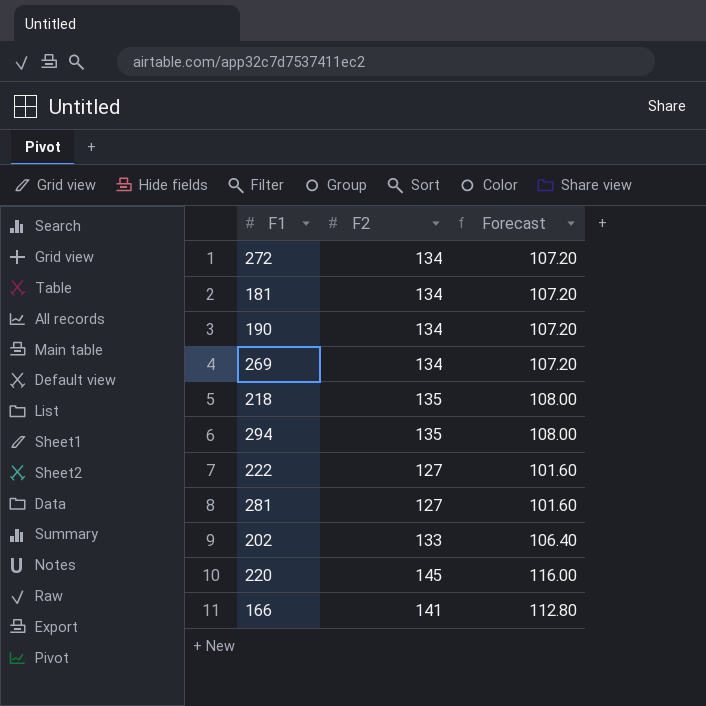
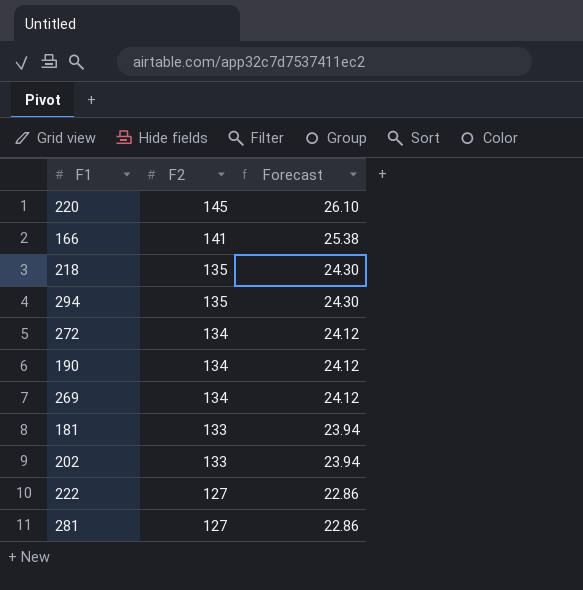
row order: none -> F2 descending
column Forecast | formula: [F2] * 0.8 -> [F2] * 0.18
181 | F2: 134 -> 133

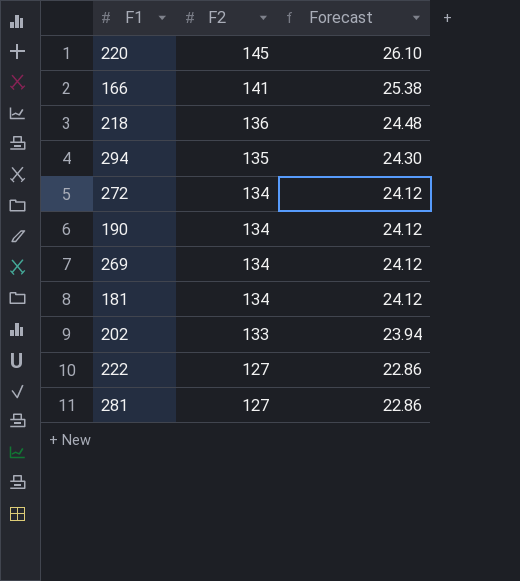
218 | F2: 135 -> 136
218 | Forecast: 24.30 -> 24.48
181 | F2: 133 -> 134
181 | Forecast: 23.94 -> 24.12

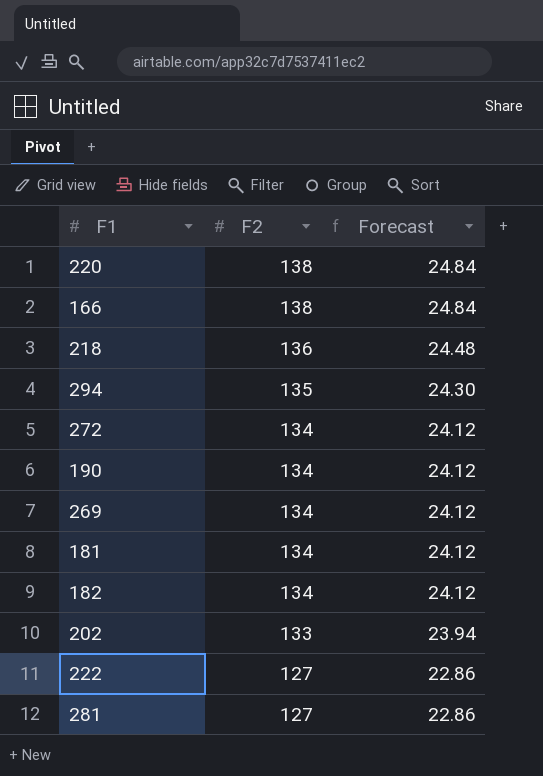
220 | F2: 145 -> 138
220 | Forecast: 26.10 -> 24.84
166 | F2: 141 -> 138
166 | Forecast: 25.38 -> 24.84
row 182: none -> 134 | 24.12

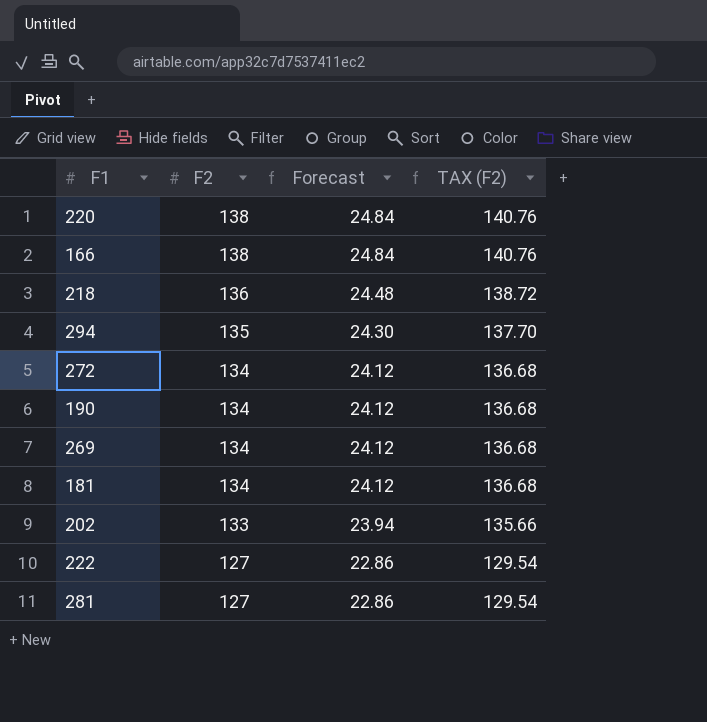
column TAX (F2) | formula: none -> [F2] * 1.02
row 182: 134 | 24.12 -> none

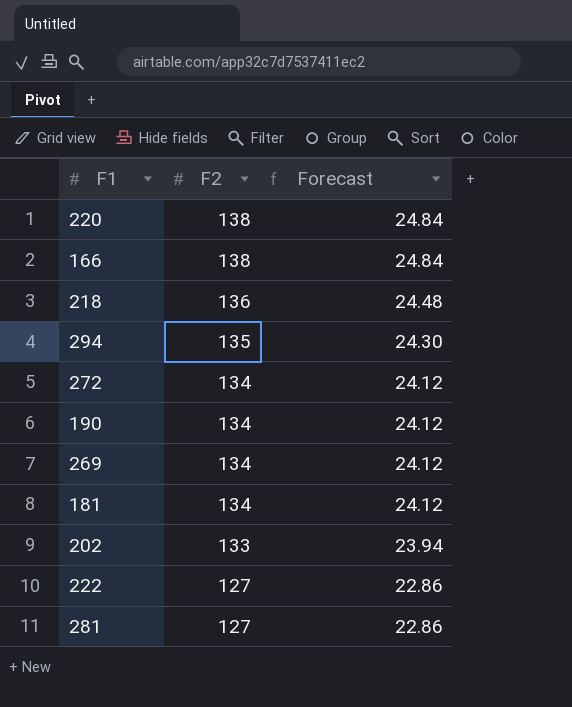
column TAX (F2) | formula: [F2] * 1.02 -> none

